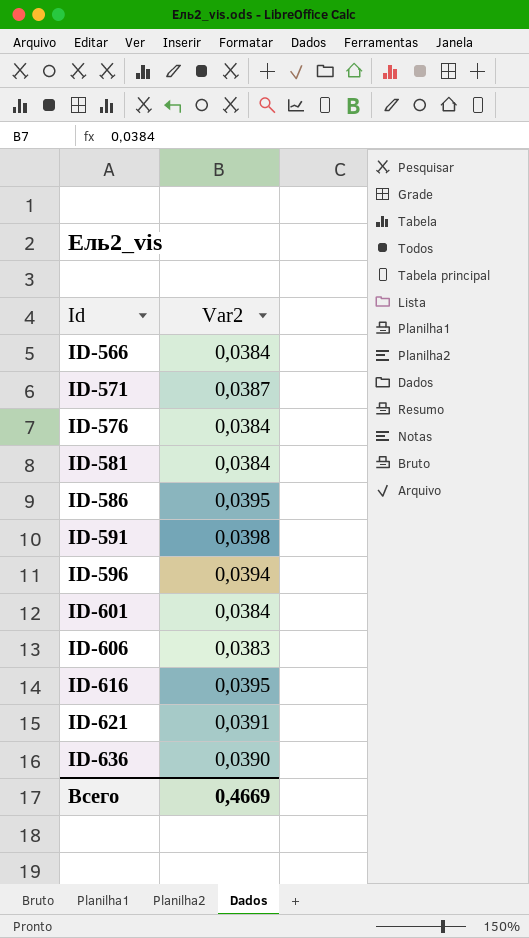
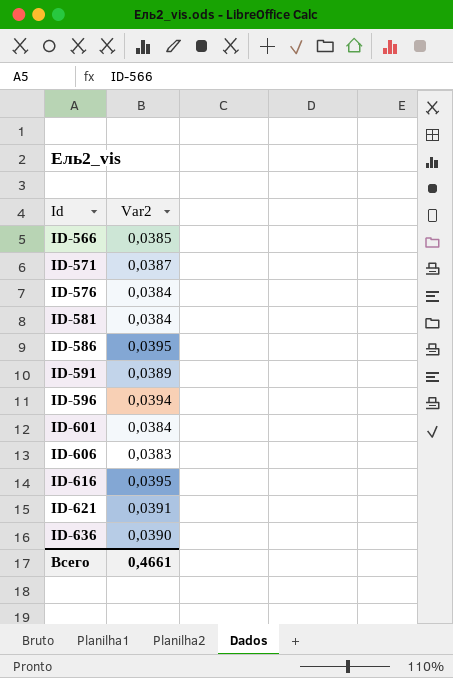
ID-566 | Var2: 0,0384 -> 0,0385
ID-591 | Var2: 0,0398 -> 0,0389
Всего | Var2: 0,4669 -> 0,4661

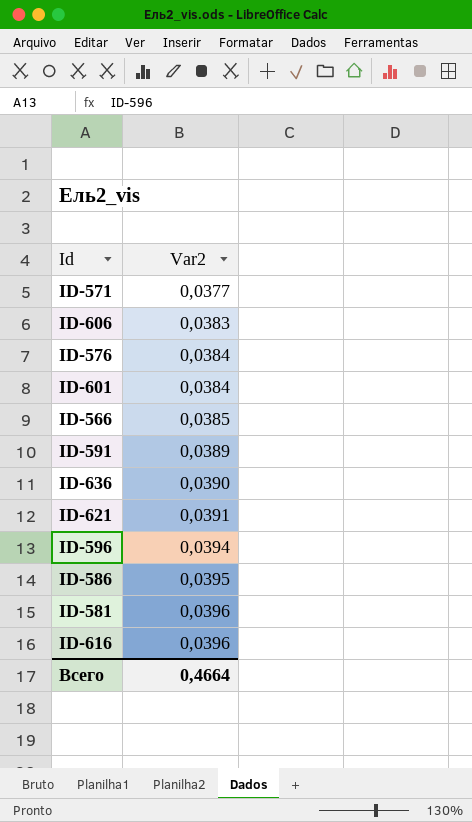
row order: Id ascending -> Var2 ascending
ID-571 | Var2: 0,0387 -> 0,0377
ID-581 | Var2: 0,0384 -> 0,0396
ID-616 | Var2: 0,0395 -> 0,0396
Всего | Var2: 0,4661 -> 0,4664

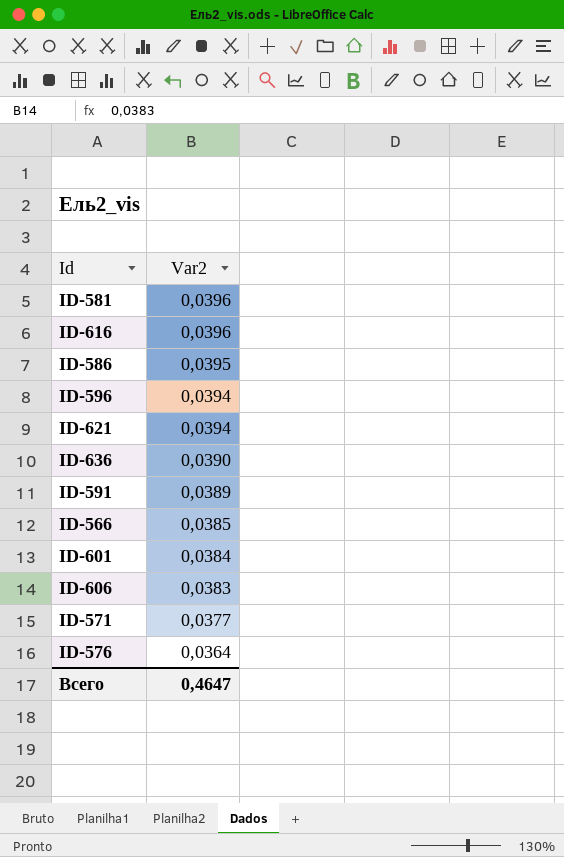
row order: Var2 ascending -> Var2 descending
ID-621 | Var2: 0,0391 -> 0,0394
ID-576 | Var2: 0,0384 -> 0,0364
Всего | Var2: 0,4664 -> 0,4647

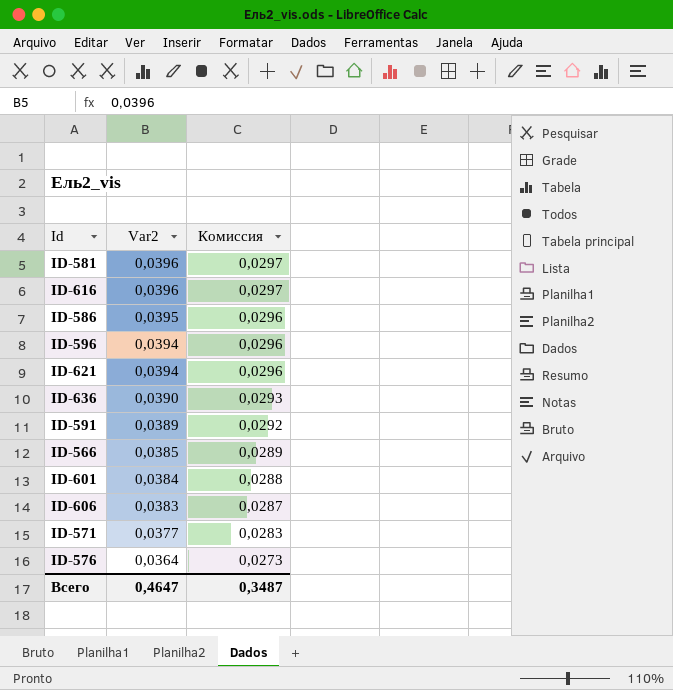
column Комиссия | formula: none -> [Var2] * 0,75

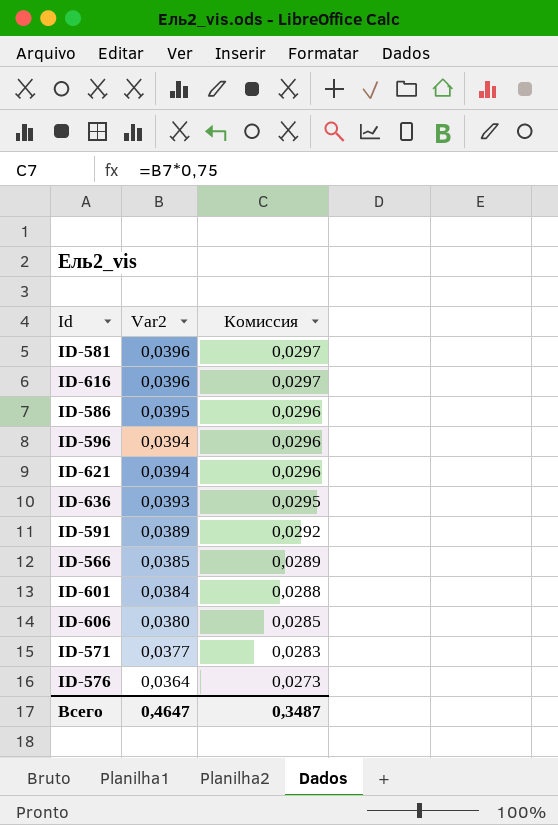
ID-636 | Var2: 0,0390 -> 0,0393
ID-636 | Комиссия: 0,0293 -> 0,0295
ID-606 | Var2: 0,0383 -> 0,0380
ID-606 | Комиссия: 0,0287 -> 0,0285

